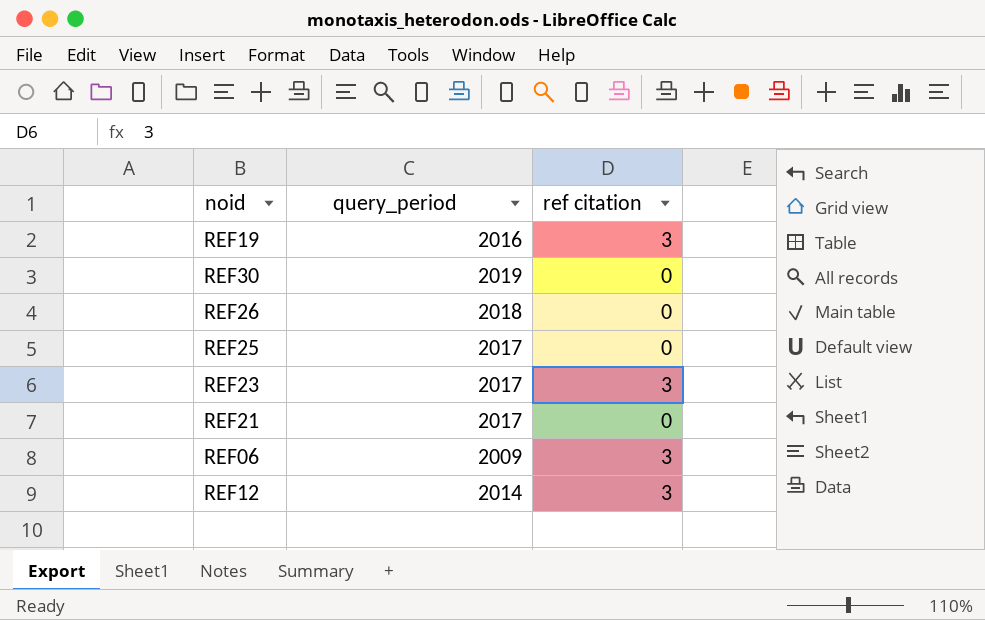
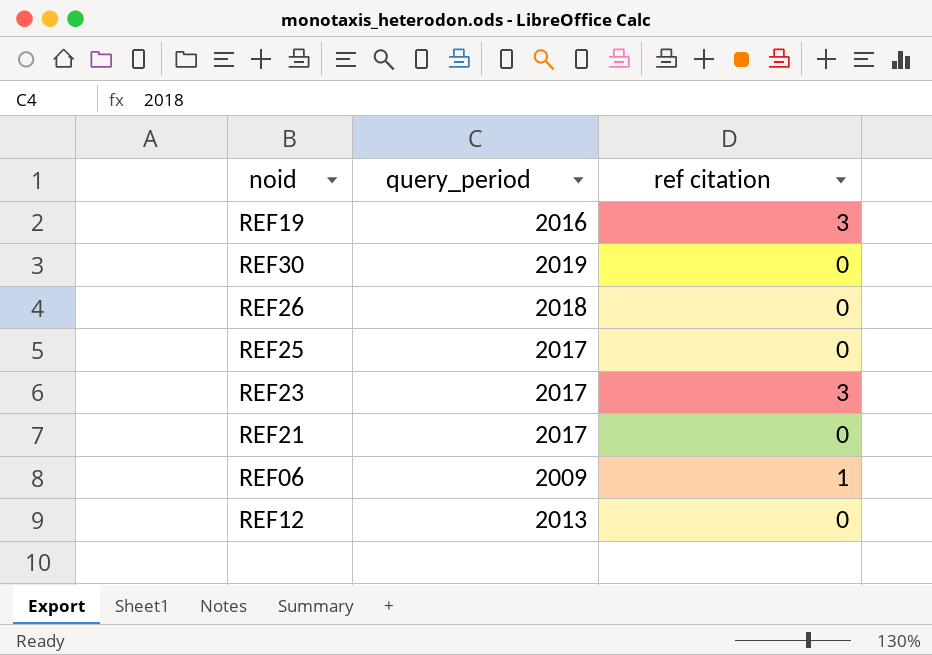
REF06 | ref citation: 3 -> 1
REF12 | query_period: 2014 -> 2013
REF12 | ref citation: 3 -> 0

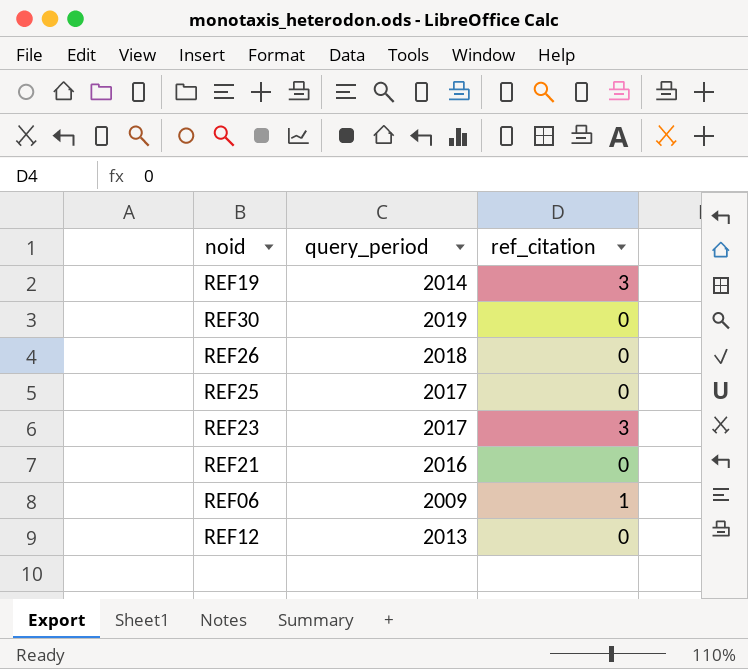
column name: ref citation -> ref_citation
REF19 | query_period: 2016 -> 2014
REF21 | query_period: 2017 -> 2016

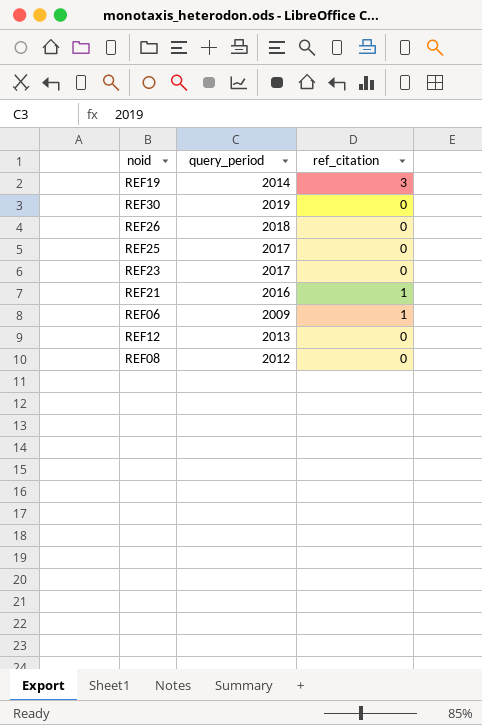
REF23 | ref_citation: 3 -> 0
REF21 | ref_citation: 0 -> 1
row REF08: none -> 2012 | 0

